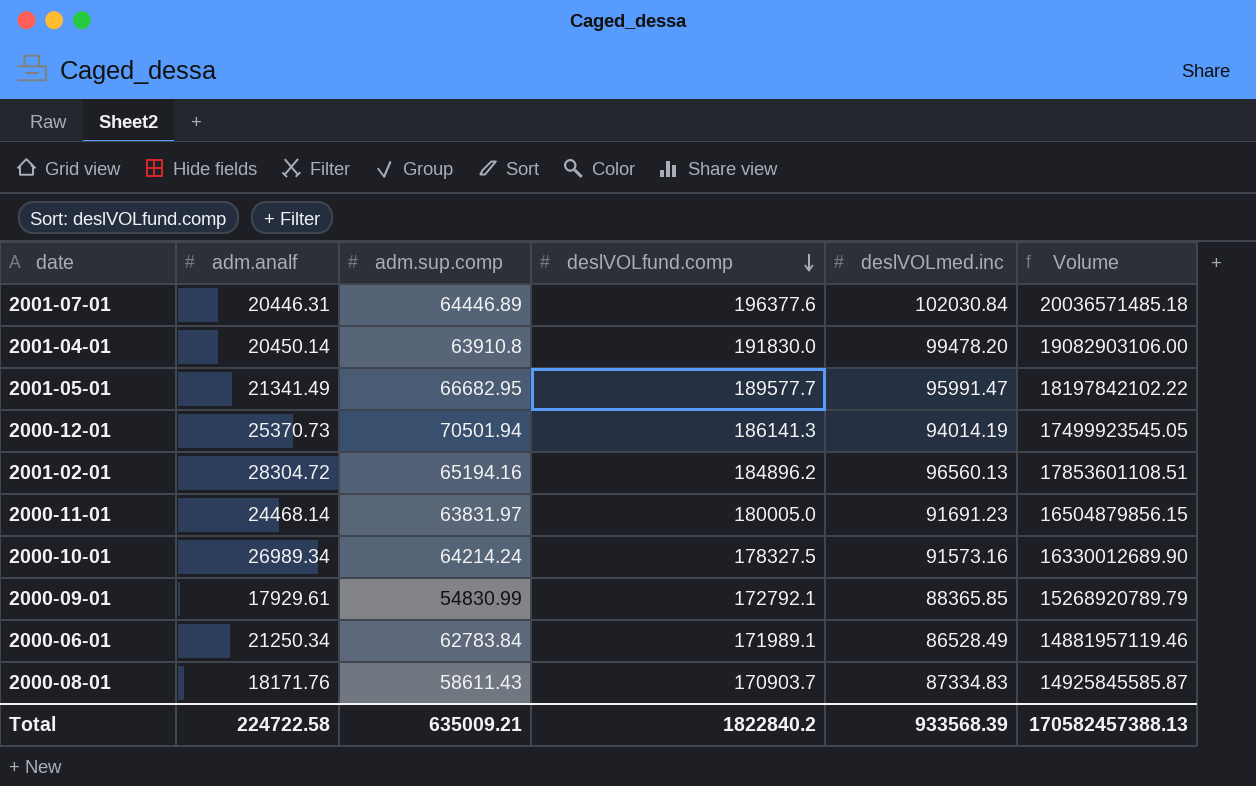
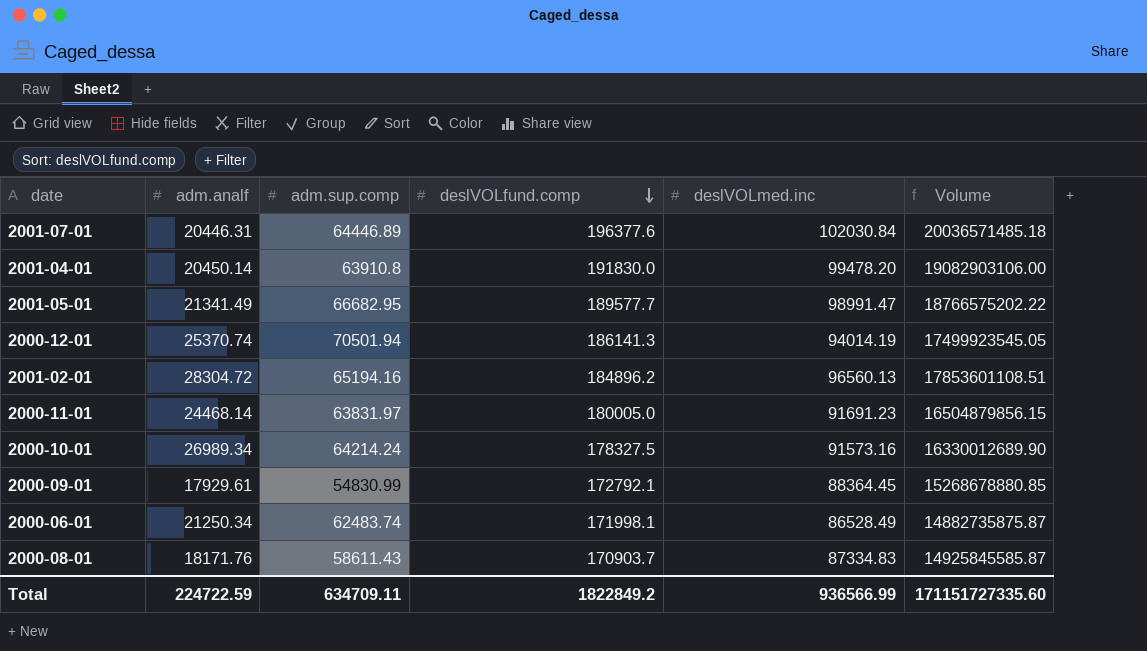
2001-05-01 | deslVOLmed.inc: 95991.47 -> 98991.47
2001-05-01 | Volume: 18197842102.22 -> 18766575202.22
2000-12-01 | adm.analf: 25370.73 -> 25370.74
2000-09-01 | deslVOLmed.inc: 88365.85 -> 88364.45
2000-09-01 | Volume: 15268920789.79 -> 15268678880.85
2000-06-01 | adm.sup.comp: 62783.84 -> 62483.74
2000-06-01 | deslVOLfund.comp: 171989.1 -> 171998.1
2000-06-01 | Volume: 14881957119.46 -> 14882735875.87
Total | adm.analf: 224722.58 -> 224722.59
Total | adm.sup.comp: 635009.21 -> 634709.11
Total | deslVOLfund.comp: 1822840.2 -> 1822849.2
Total | deslVOLmed.inc: 933568.39 -> 936566.99
Total | Volume: 170582457388.13 -> 171151727335.60

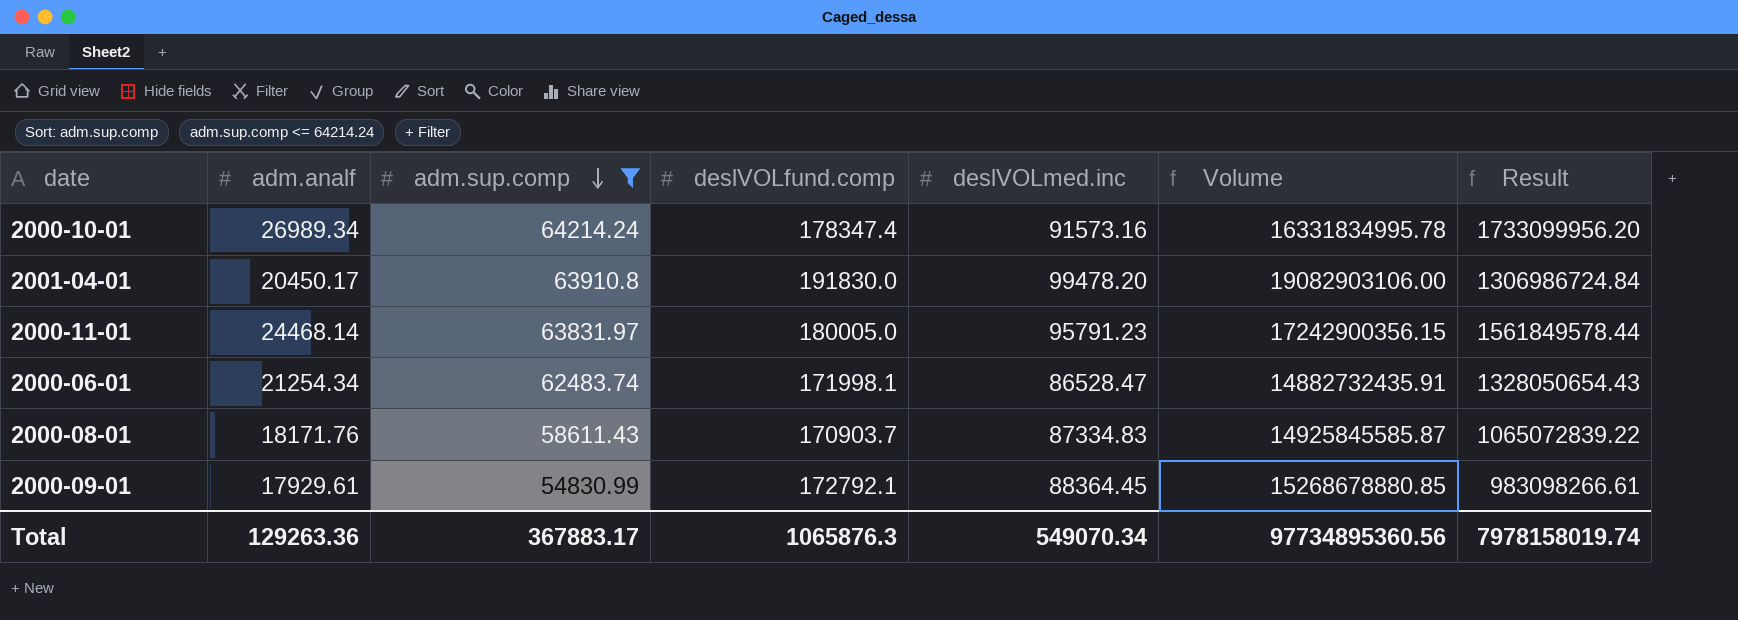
filter: none -> adm.sup.comp <= 64214.24
row order: deslVOLfund.comp descending -> adm.sup.comp descending
column Result | formula: none -> [adm.analf] * [adm.sup.comp]
2000-10-01 | deslVOLfund.comp: 178327.5 -> 178347.4
2000-10-01 | Volume: 16330012689.90 -> 16331834995.78
2001-04-01 | adm.analf: 20450.14 -> 20450.17
2000-11-01 | deslVOLmed.inc: 91691.23 -> 95791.23
2000-11-01 | Volume: 16504879856.15 -> 17242900356.15
2000-06-01 | adm.analf: 21250.34 -> 21254.34
2000-06-01 | deslVOLmed.inc: 86528.49 -> 86528.47
2000-06-01 | Volume: 14882735875.87 -> 14882732435.91
Total | adm.analf: 224722.59 -> 129263.36
Total | adm.sup.comp: 634709.11 -> 367883.17
Total | deslVOLfund.comp: 1822849.2 -> 1065876.3
Total | deslVOLmed.inc: 936566.99 -> 549070.34
Total | Volume: 171151727335.60 -> 97734895360.56

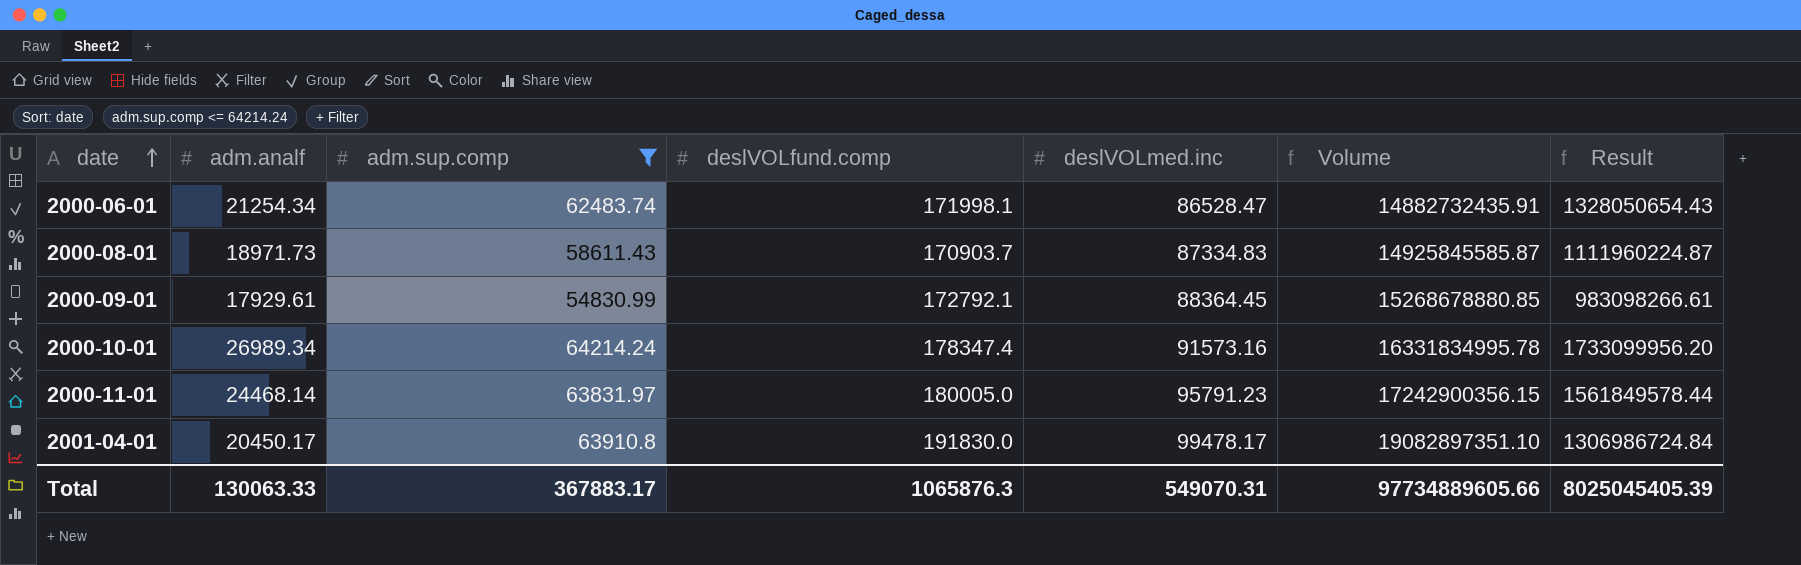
row order: adm.sup.comp descending -> date ascending
2000-08-01 | adm.analf: 18171.76 -> 18971.73
2000-08-01 | Result: 1065072839.22 -> 1111960224.87
2001-04-01 | deslVOLmed.inc: 99478.20 -> 99478.17
2001-04-01 | Volume: 19082903106.00 -> 19082897351.10
Total | adm.analf: 129263.36 -> 130063.33
Total | deslVOLmed.inc: 549070.34 -> 549070.31
Total | Volume: 97734895360.56 -> 97734889605.66
Total | Result: 7978158019.74 -> 8025045405.39

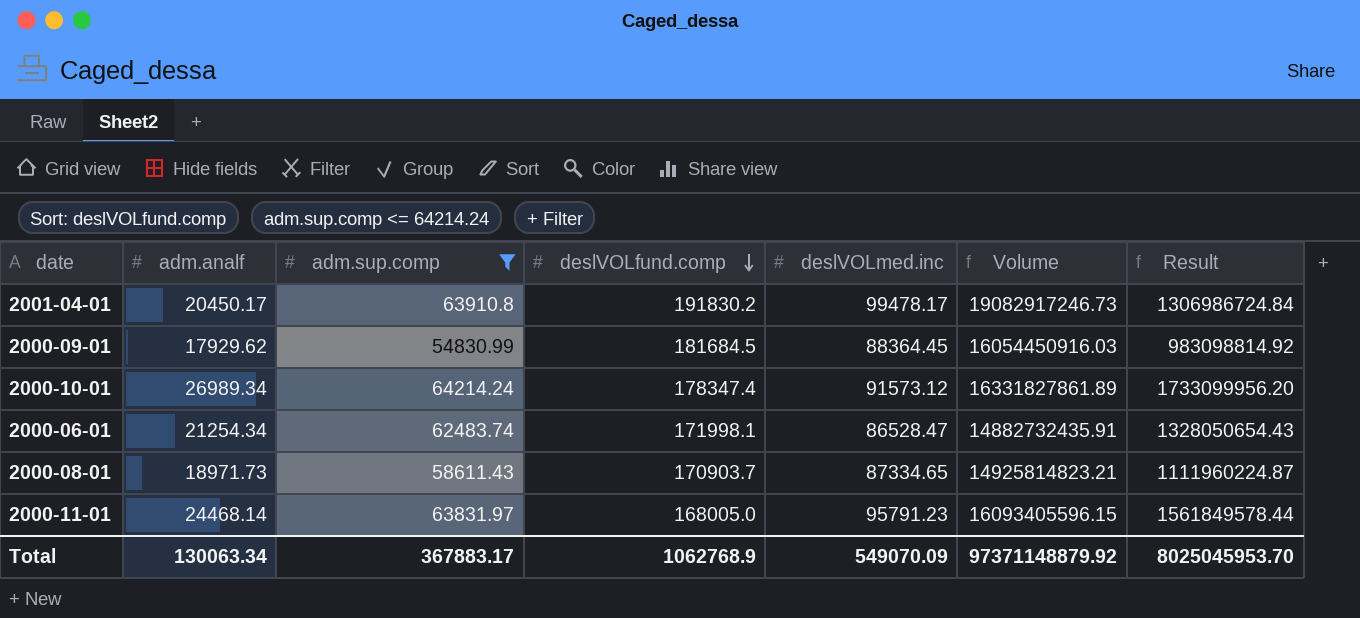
row order: date ascending -> deslVOLfund.comp descending
2001-04-01 | deslVOLfund.comp: 191830.0 -> 191830.2
2001-04-01 | Volume: 19082897351.10 -> 19082917246.73
2000-09-01 | adm.analf: 17929.61 -> 17929.62
2000-09-01 | deslVOLfund.comp: 172792.1 -> 181684.5
2000-09-01 | Volume: 15268678880.85 -> 16054450916.03
2000-09-01 | Result: 983098266.61 -> 983098814.92
2000-10-01 | deslVOLmed.inc: 91573.16 -> 91573.12
2000-10-01 | Volume: 16331834995.78 -> 16331827861.89
2000-08-01 | deslVOLmed.inc: 87334.83 -> 87334.65
2000-08-01 | Volume: 14925845585.87 -> 14925814823.21
2000-11-01 | deslVOLfund.comp: 180005.0 -> 168005.0
2000-11-01 | Volume: 17242900356.15 -> 16093405596.15
Total | adm.analf: 130063.33 -> 130063.34
Total | deslVOLfund.comp: 1065876.3 -> 1062768.9
Total | deslVOLmed.inc: 549070.31 -> 549070.09
Total | Volume: 97734889605.66 -> 97371148879.92
Total | Result: 8025045405.39 -> 8025045953.70

